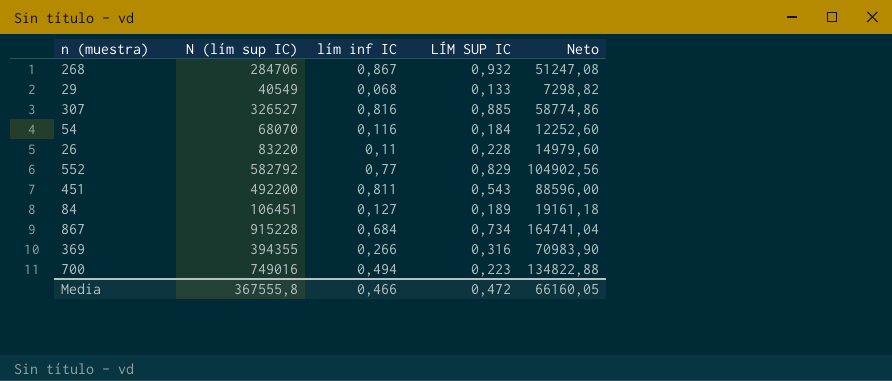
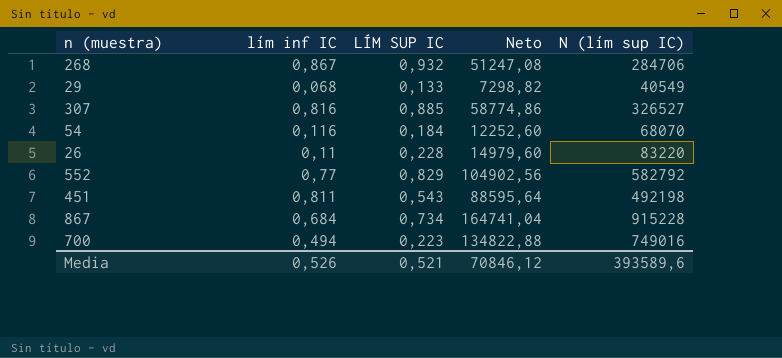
column N (lím sup IC) | position: 2 -> 5
row 84: 106451 | 0,127 | 0,189 | 19161,18 -> none
row 369: 394355 | 0,266 | 0,316 | 70983,90 -> none
451 | Neto: 88596,00 -> 88595,64
451 | N (lím sup IC): 492200 -> 492198
Media | lím inf IC: 0,466 -> 0,526
Media | LÍM SUP IC: 0,472 -> 0,521
Media | Neto: 66160,05 -> 70846,12
Media | N (lím sup IC): 367555,8 -> 393589,6

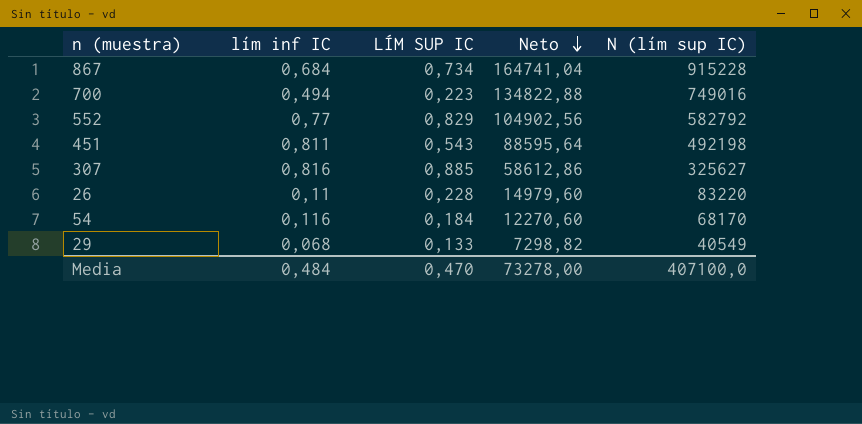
row order: none -> Neto descending
row 268: 0,867 | 0,932 | 51247,08 | 284706 -> none
307 | Neto: 58774,86 -> 58612,86
307 | N (lím sup IC): 326527 -> 325627
54 | Neto: 12252,60 -> 12270,60
54 | N (lím sup IC): 68070 -> 68170
Media | lím inf IC: 0,526 -> 0,484
Media | LÍM SUP IC: 0,521 -> 0,470
Media | Neto: 70846,12 -> 73278,00
Media | N (lím sup IC): 393589,6 -> 407100,0

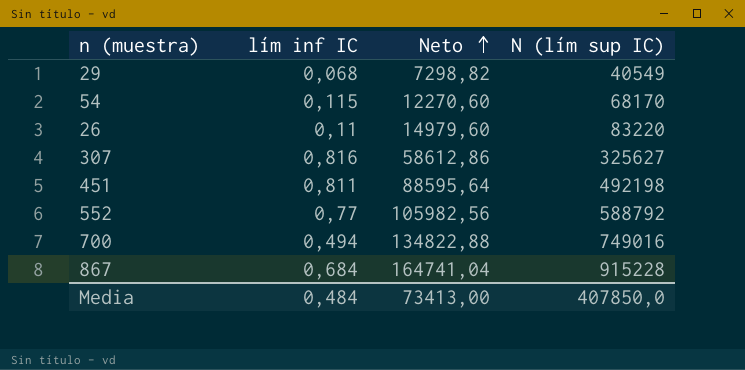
row order: Neto descending -> Neto ascending
column LÍM SUP IC | position: 3 -> none
54 | lím inf IC: 0,116 -> 0,115
552 | Neto: 104902,56 -> 105982,56
552 | N (lím sup IC): 582792 -> 588792
Media | Neto: 73278,00 -> 73413,00
Media | N (lím sup IC): 407100,0 -> 407850,0

